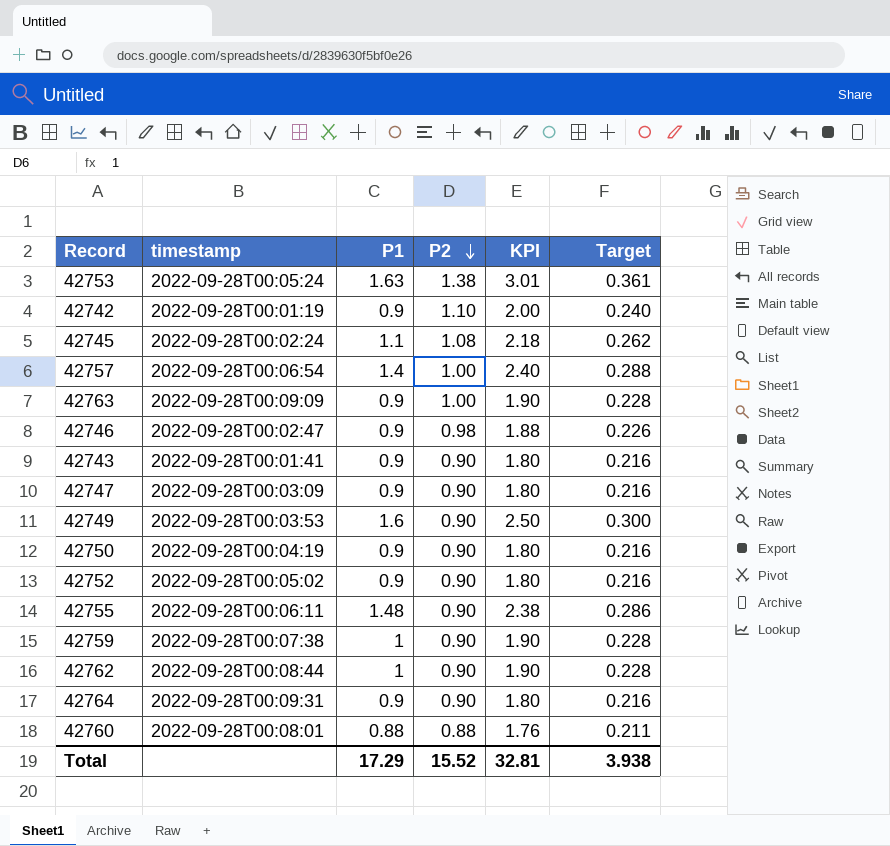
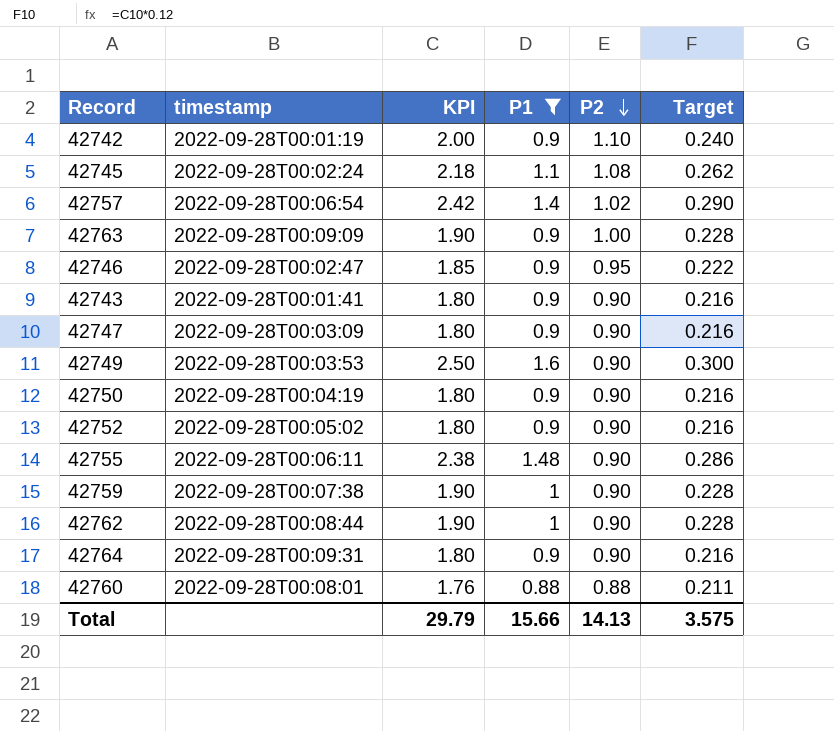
filter: none -> P1 != 1.63
column KPI | position: 5 -> 3
42757 | KPI: 2.40 -> 2.42
42757 | P2: 1.00 -> 1.02
42757 | Target: 0.288 -> 0.290
42746 | KPI: 1.88 -> 1.85
42746 | P2: 0.98 -> 0.95
42746 | Target: 0.226 -> 0.222
Total | KPI: 32.81 -> 29.79
Total | P1: 17.29 -> 15.66
Total | P2: 15.52 -> 14.13
Total | Target: 3.938 -> 3.575

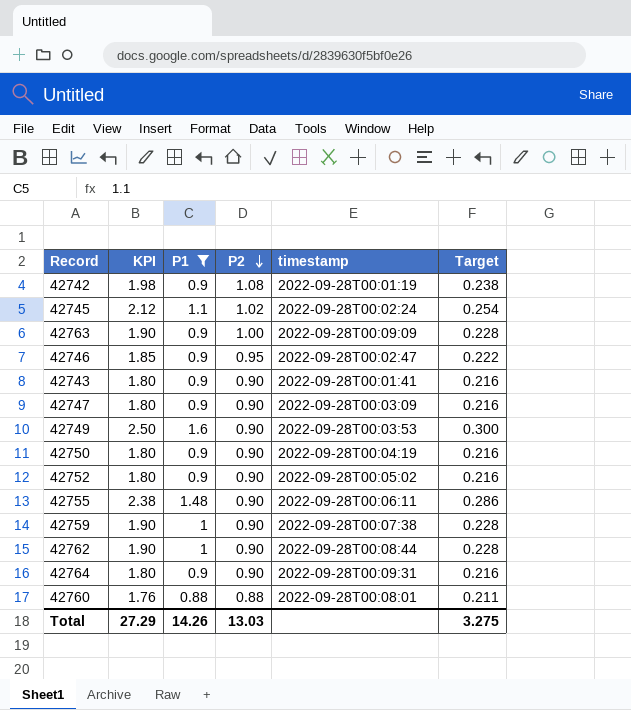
column timestamp | position: 2 -> 5
row 42757: 2022-09-28T00:06:54 | 2.42 | 1.4 | 1.02 | 0.290 -> none
42742 | KPI: 2.00 -> 1.98
42742 | P2: 1.10 -> 1.08
42742 | Target: 0.240 -> 0.238
42745 | KPI: 2.18 -> 2.12
42745 | P2: 1.08 -> 1.02
42745 | Target: 0.262 -> 0.254
Total | KPI: 29.79 -> 27.29
Total | P1: 15.66 -> 14.26
Total | P2: 14.13 -> 13.03
Total | Target: 3.575 -> 3.275

